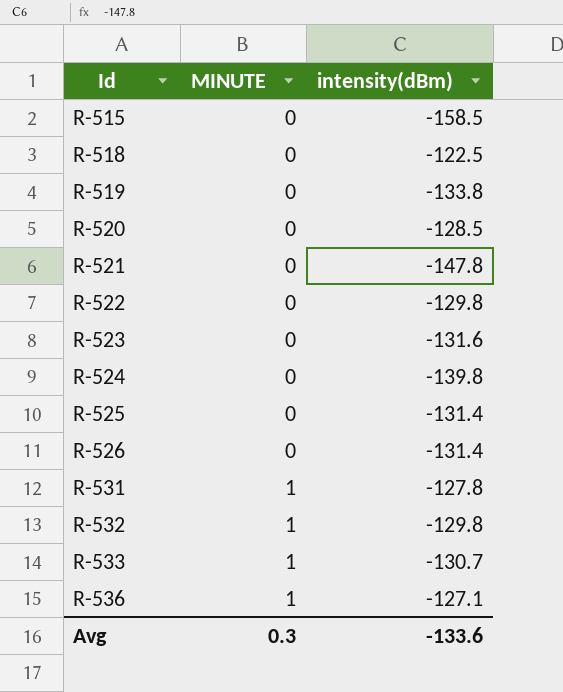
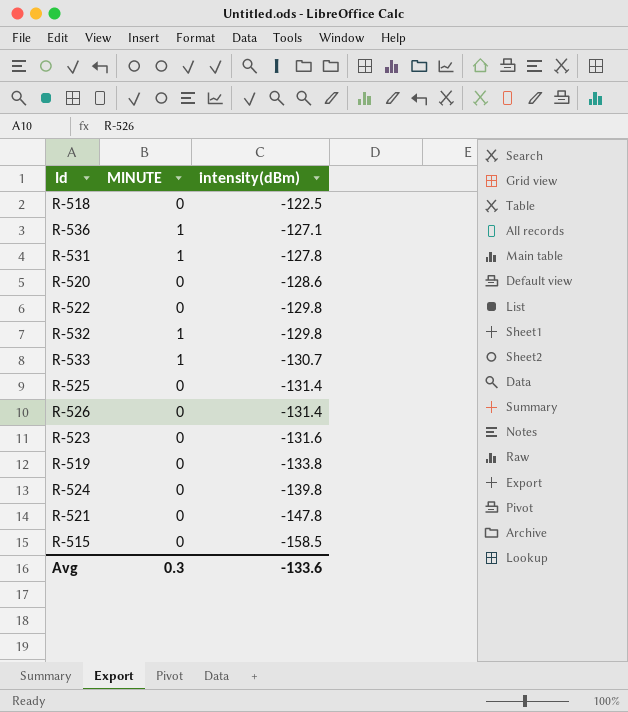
row order: Id ascending -> intensity(dBm) descending
R-520 | intensity(dBm): -128.5 -> -128.6

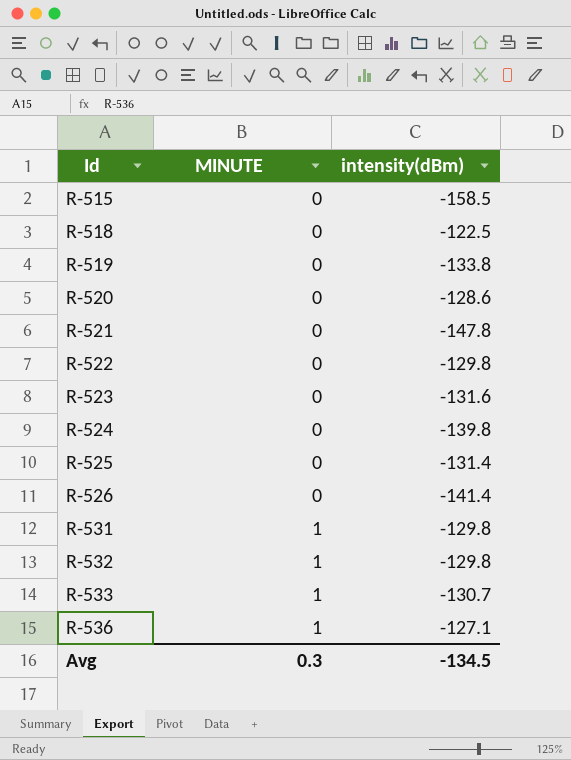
row order: intensity(dBm) descending -> Id ascending
R-526 | intensity(dBm): -131.4 -> -141.4
R-531 | intensity(dBm): -127.8 -> -129.8
Avg | intensity(dBm): -133.6 -> -134.5

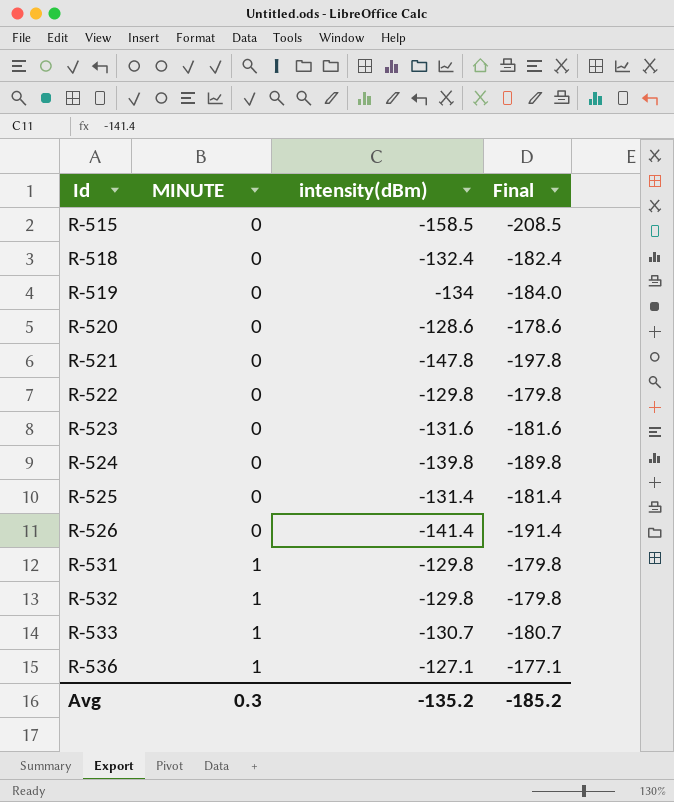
column Final | formula: none -> [intensity(dBm)] - 50
R-518 | intensity(dBm): -122.5 -> -132.4
R-519 | intensity(dBm): -133.8 -> -134
Avg | intensity(dBm): -134.5 -> -135.2

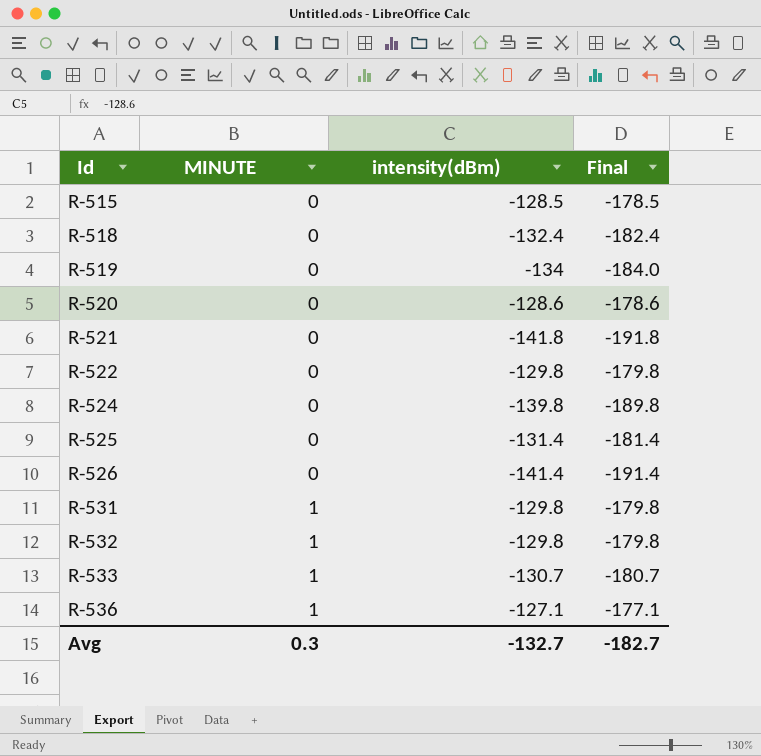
row R-523: 0 | -131.6 | -181.6 -> none
R-515 | intensity(dBm): -158.5 -> -128.5
R-515 | Final: -208.5 -> -178.5
R-521 | intensity(dBm): -147.8 -> -141.8
R-521 | Final: -197.8 -> -191.8
Avg | intensity(dBm): -135.2 -> -132.7
Avg | Final: -185.2 -> -182.7

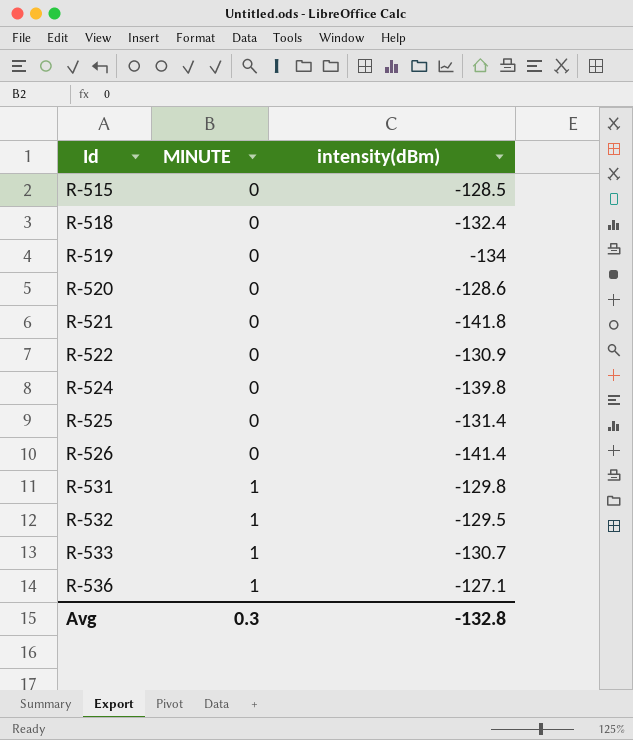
column Final | formula: [intensity(dBm)] - 50 -> none
R-522 | intensity(dBm): -129.8 -> -130.9
R-532 | intensity(dBm): -129.8 -> -129.5
Avg | intensity(dBm): -132.7 -> -132.8

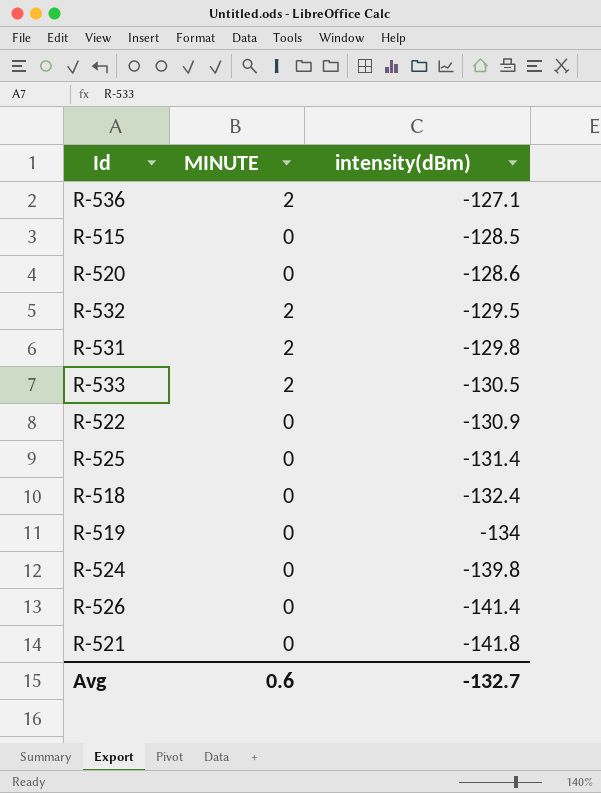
row order: Id ascending -> intensity(dBm) descending
R-536 | MINUTE: 1 -> 2
R-532 | MINUTE: 1 -> 2
R-531 | MINUTE: 1 -> 2
R-533 | MINUTE: 1 -> 2
R-533 | intensity(dBm): -130.7 -> -130.5
Avg | MINUTE: 0.3 -> 0.6
Avg | intensity(dBm): -132.8 -> -132.7

